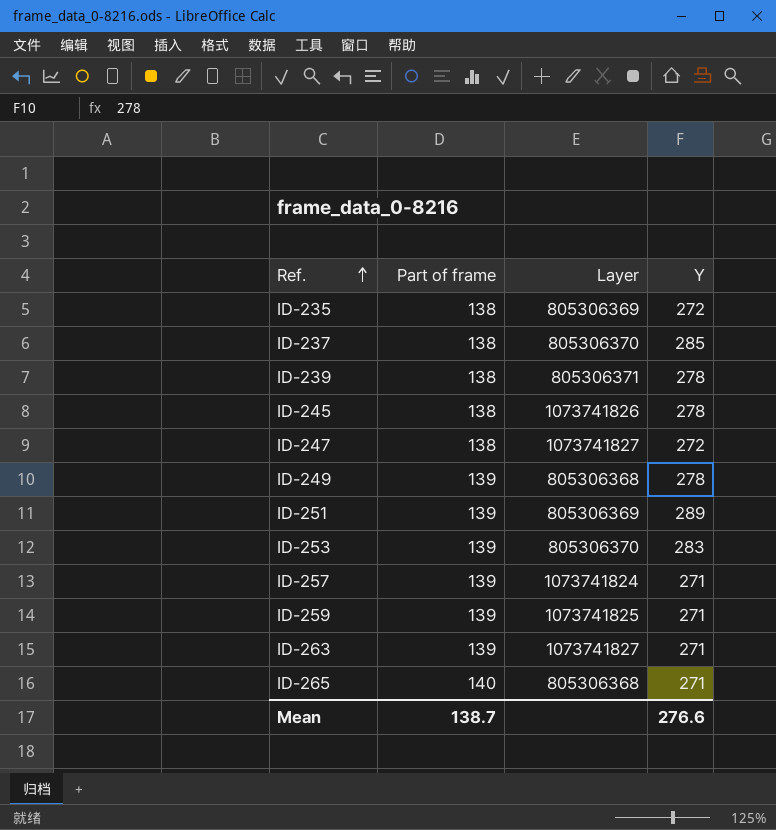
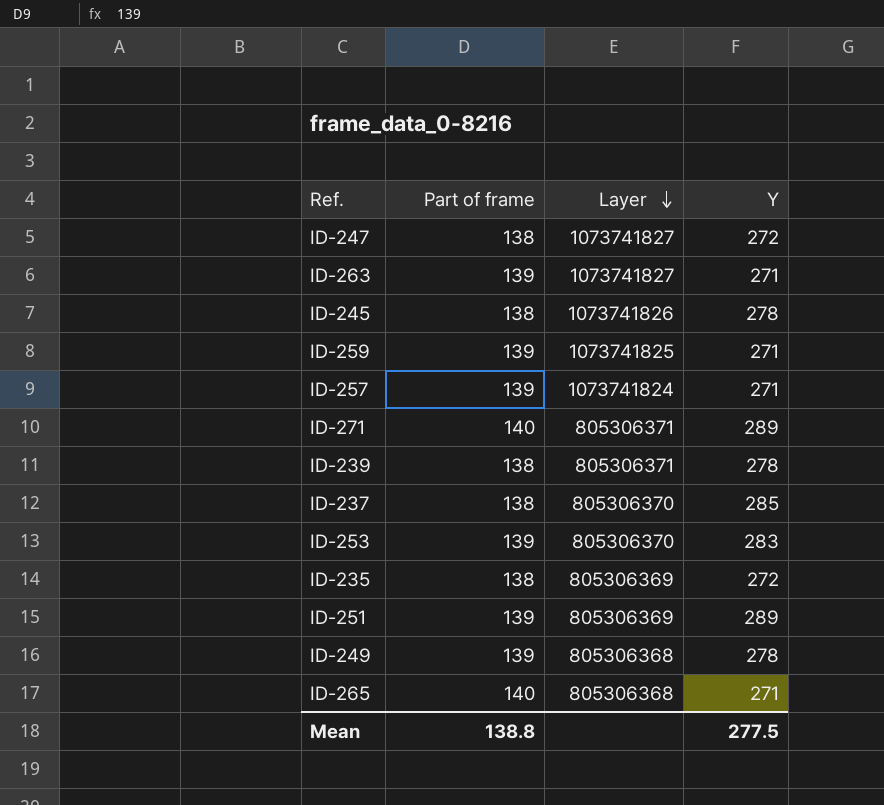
row order: Ref. ascending -> Layer descending
row ID-271: none -> 140 | 805306371 | 289
Mean | Part of frame: 138.7 -> 138.8
Mean | Y: 276.6 -> 277.5

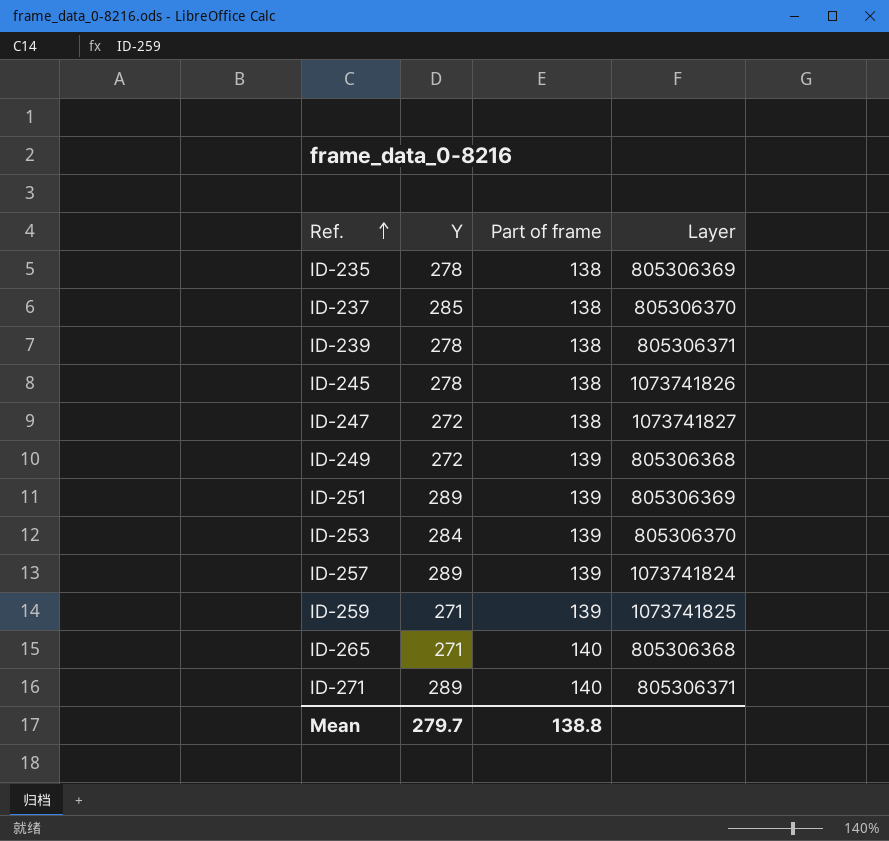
row order: Layer descending -> Ref. ascending
column Y | position: 4 -> 2
row ID-263: 139 | 1073741827 | 271 -> none
ID-235 | Y: 272 -> 278
ID-249 | Y: 278 -> 272
ID-253 | Y: 283 -> 284
ID-257 | Y: 271 -> 289
Mean | Y: 277.5 -> 279.7

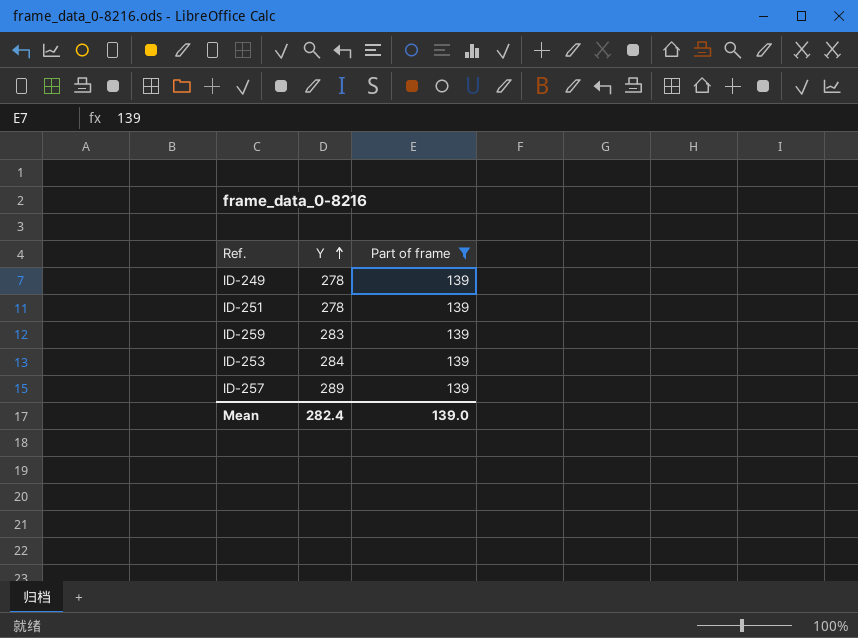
filter: none -> Part of frame = 139
row order: Ref. ascending -> Y ascending
column Layer | position: 4 -> none
ID-249 | Y: 272 -> 278
ID-251 | Y: 289 -> 278
ID-259 | Y: 271 -> 283
Mean | Y: 279.7 -> 282.4
Mean | Part of frame: 138.8 -> 139.0

